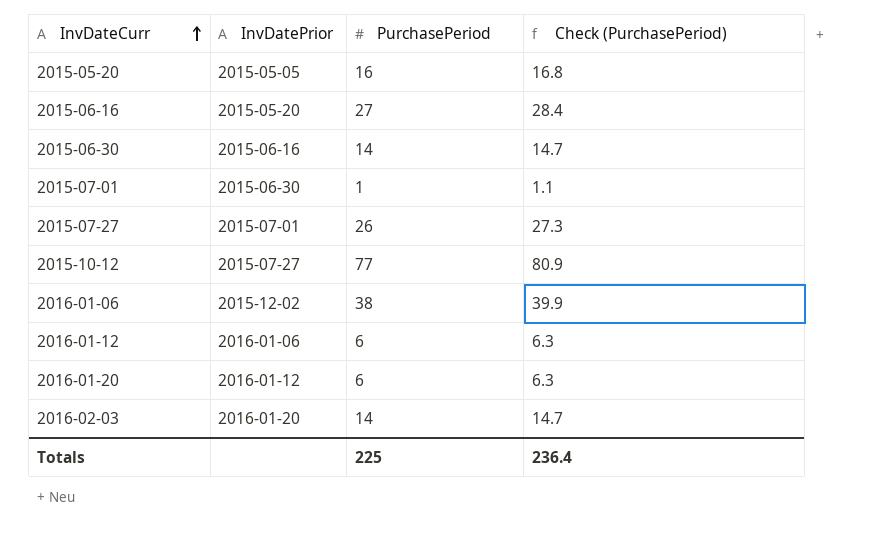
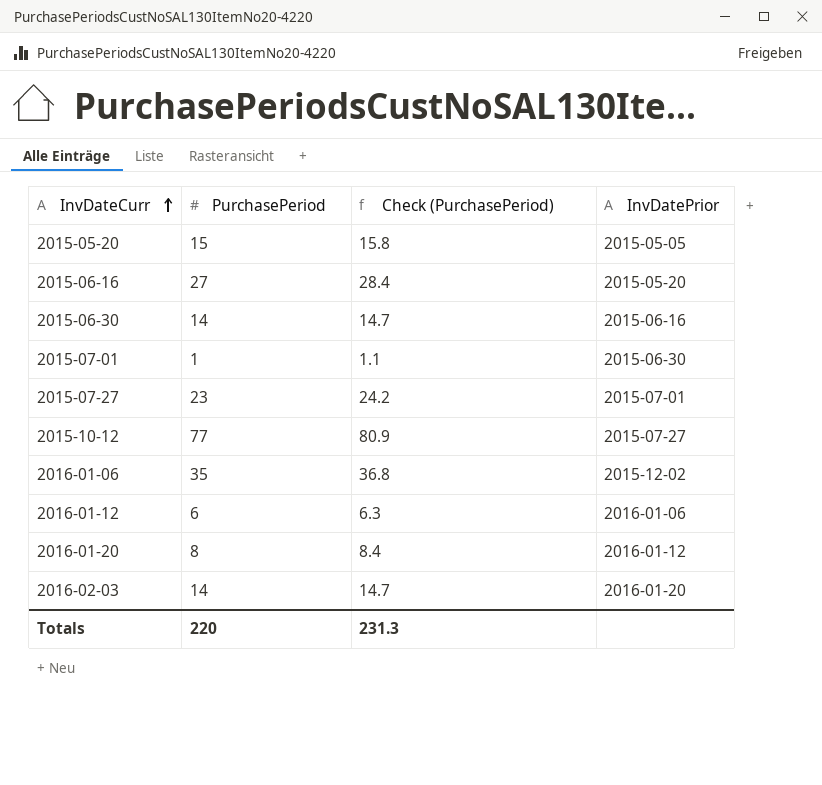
column InvDatePrior | position: 2 -> 4
2015-05-20 | PurchasePeriod: 16 -> 15
2015-05-20 | Check (PurchasePeriod): 16.8 -> 15.8
2015-07-27 | PurchasePeriod: 26 -> 23
2015-07-27 | Check (PurchasePeriod): 27.3 -> 24.2
2016-01-06 | PurchasePeriod: 38 -> 35
2016-01-06 | Check (PurchasePeriod): 39.9 -> 36.8
2016-01-20 | PurchasePeriod: 6 -> 8
2016-01-20 | Check (PurchasePeriod): 6.3 -> 8.4
Totals | PurchasePeriod: 225 -> 220
Totals | Check (PurchasePeriod): 236.4 -> 231.3

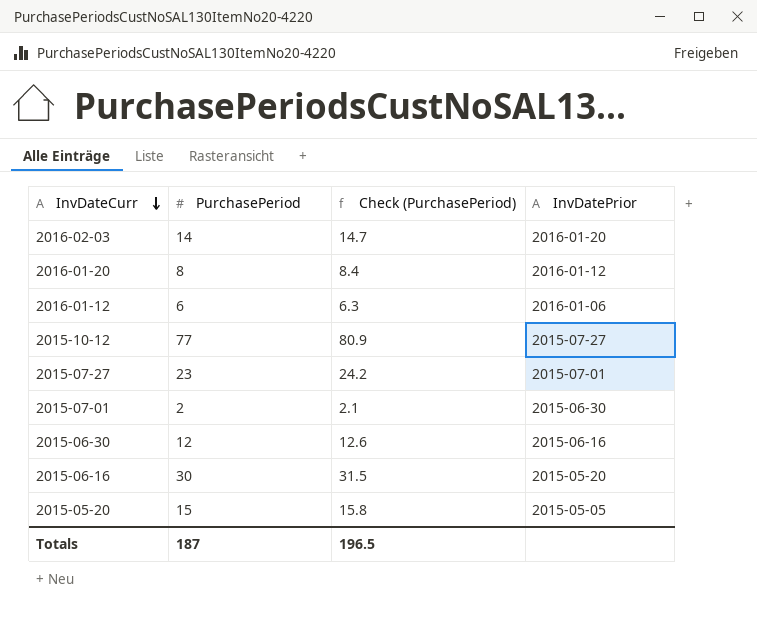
row order: InvDateCurr ascending -> InvDateCurr descending
row 2016-01-06: 35 | 36.8 | 2015-12-02 -> none
2015-07-01 | PurchasePeriod: 1 -> 2
2015-07-01 | Check (PurchasePeriod): 1.1 -> 2.1
2015-06-30 | PurchasePeriod: 14 -> 12
2015-06-30 | Check (PurchasePeriod): 14.7 -> 12.6
2015-06-16 | PurchasePeriod: 27 -> 30
2015-06-16 | Check (PurchasePeriod): 28.4 -> 31.5
Totals | PurchasePeriod: 220 -> 187
Totals | Check (PurchasePeriod): 231.3 -> 196.5

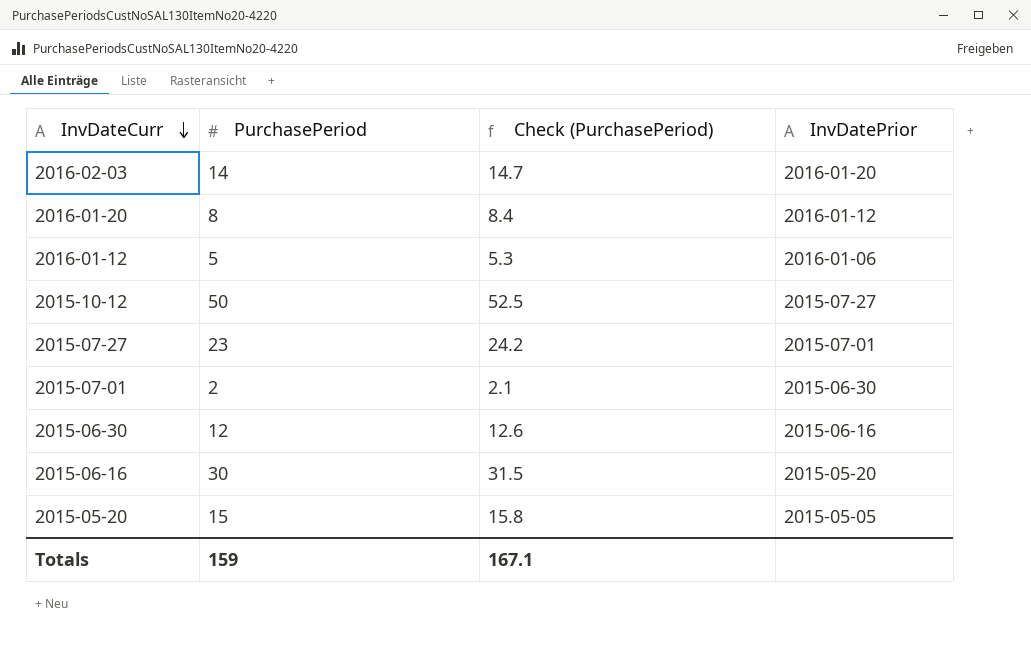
2016-01-12 | PurchasePeriod: 6 -> 5
2016-01-12 | Check (PurchasePeriod): 6.3 -> 5.3
2015-10-12 | PurchasePeriod: 77 -> 50
2015-10-12 | Check (PurchasePeriod): 80.9 -> 52.5
Totals | PurchasePeriod: 187 -> 159
Totals | Check (PurchasePeriod): 196.5 -> 167.1

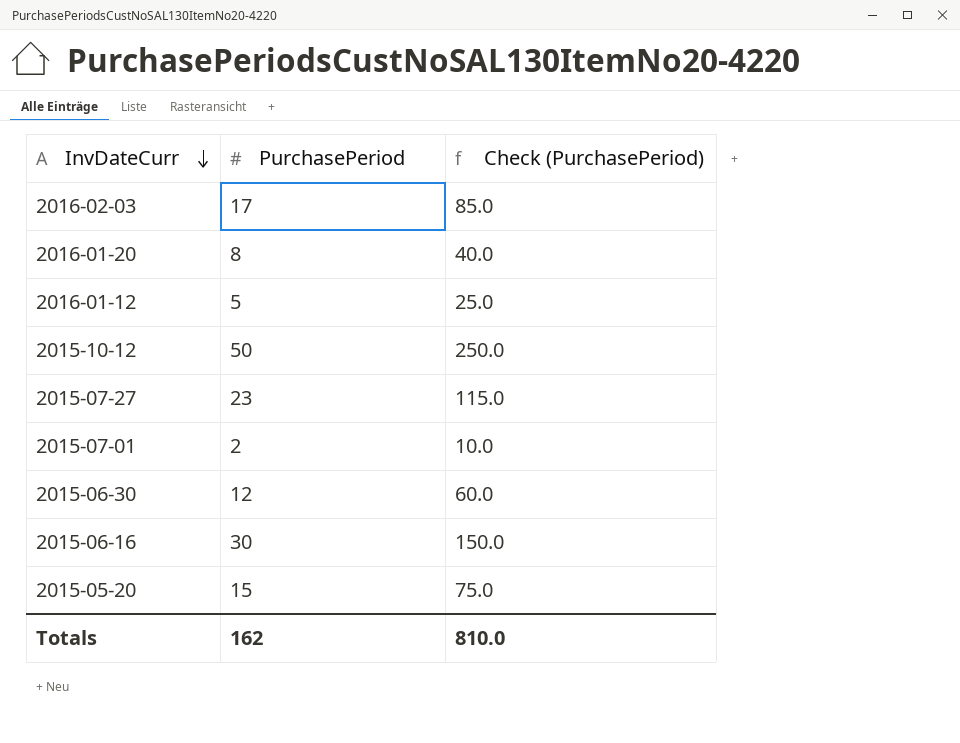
column InvDatePrior | position: 4 -> none
column Check (PurchasePeriod) | formula: [PurchasePeriod] * 1.05 -> [PurchasePeriod] * 5
2016-02-03 | PurchasePeriod: 14 -> 17
Totals | PurchasePeriod: 159 -> 162
Totals | Check (PurchasePeriod): 167.1 -> 810.0

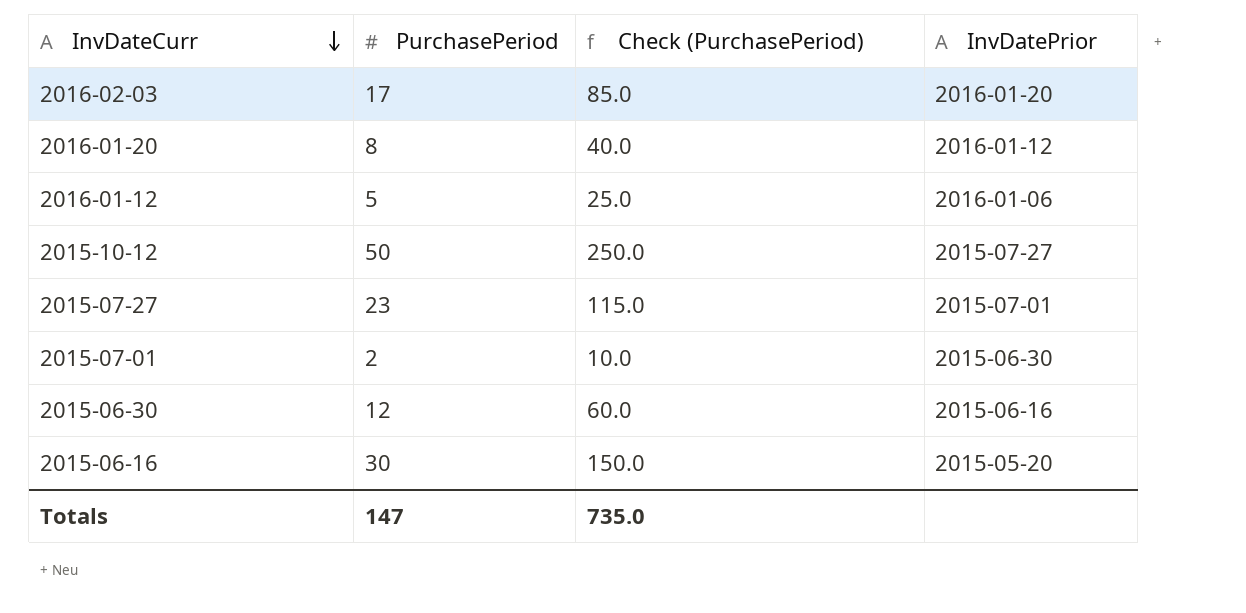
column InvDatePrior | position: none -> 4
row 2015-05-20: 15 | 75.0 -> none
Totals | PurchasePeriod: 162 -> 147
Totals | Check (PurchasePeriod): 810.0 -> 735.0

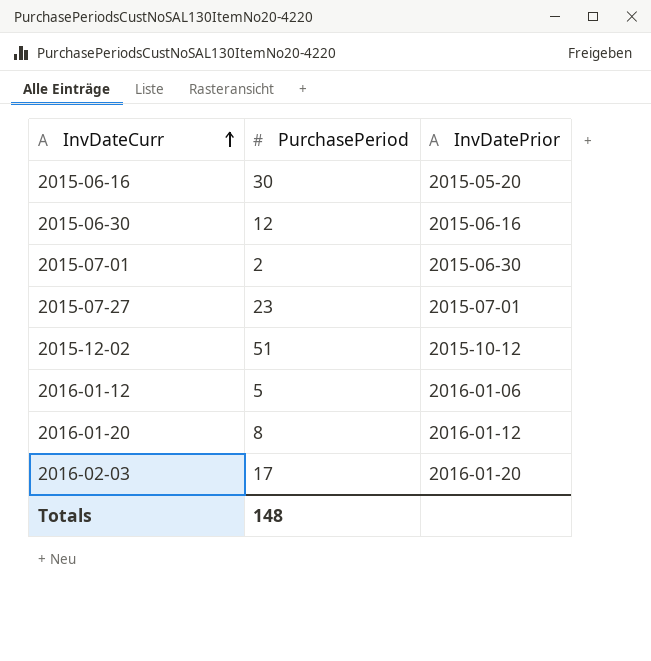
row order: InvDateCurr descending -> InvDateCurr ascending
column Check (PurchasePeriod) | formula: [PurchasePeriod] * 5 -> none
row 2015-10-12: 50 | 250.0 | 2015-07-27 -> none
row 2015-12-02: none -> 51 | 2015-10-12
Totals | PurchasePeriod: 147 -> 148

